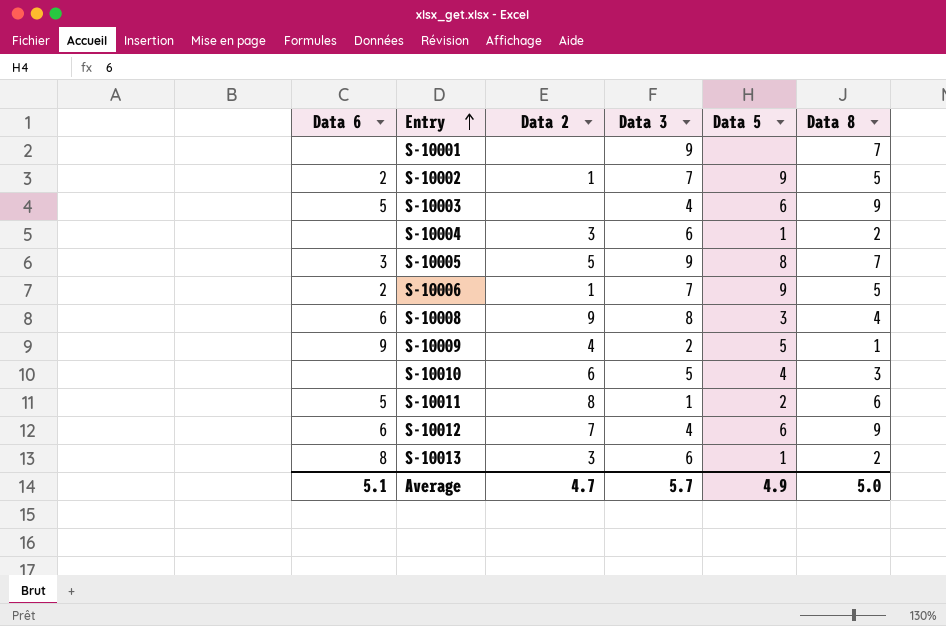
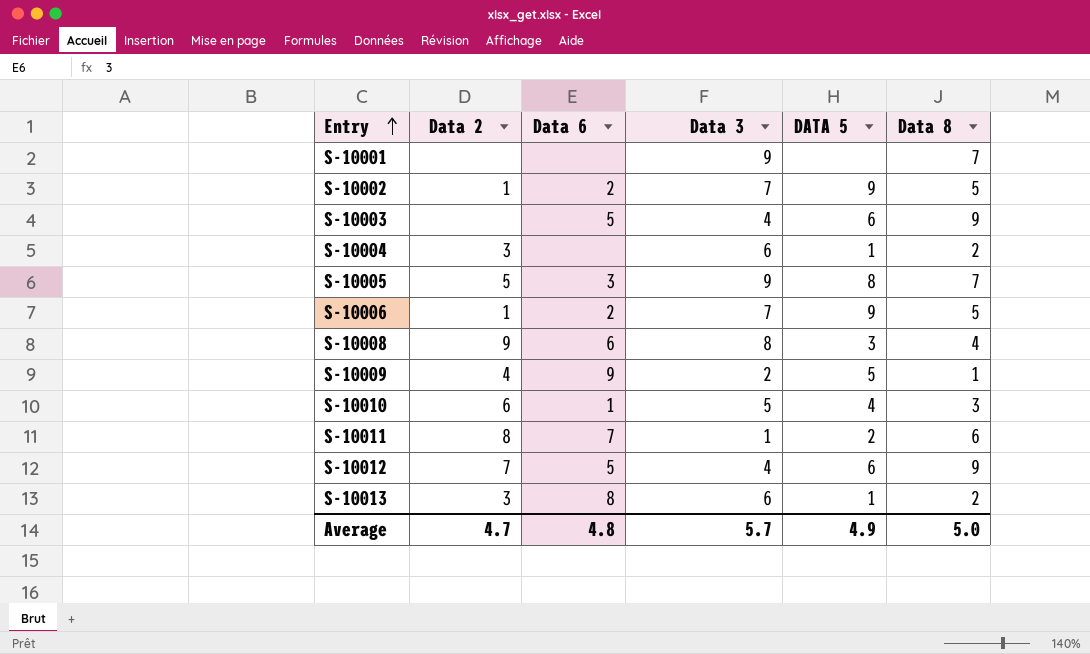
column Data 6 | position: 1 -> 3
column name: Data 5 -> DATA 5
S-10010 | Data 6: none -> 1
S-10011 | Data 6: 5 -> 7
S-10012 | Data 6: 6 -> 5
Average | Data 6: 5.1 -> 4.8

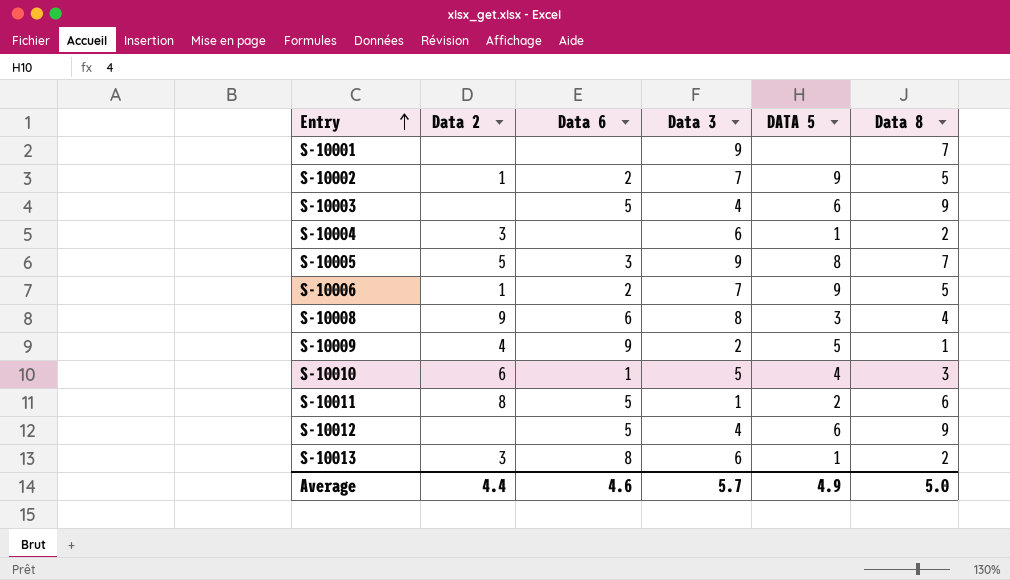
S-10011 | Data 6: 7 -> 5
S-10012 | Data 2: 7 -> none
Average | Data 2: 4.7 -> 4.4
Average | Data 6: 4.8 -> 4.6

